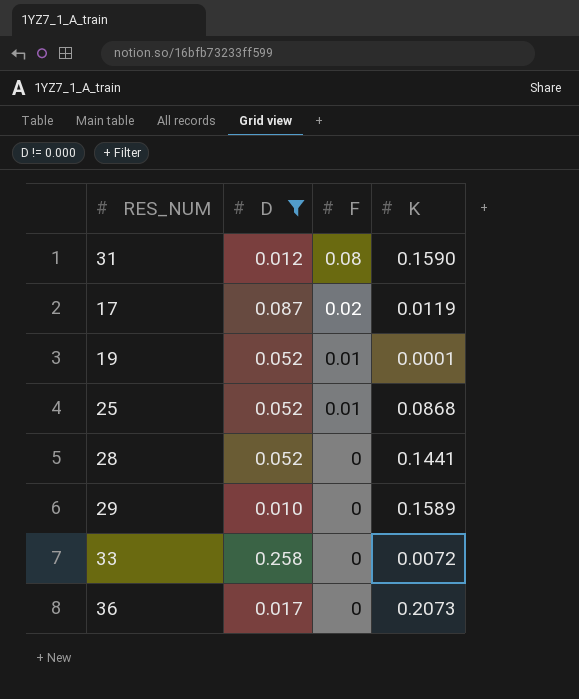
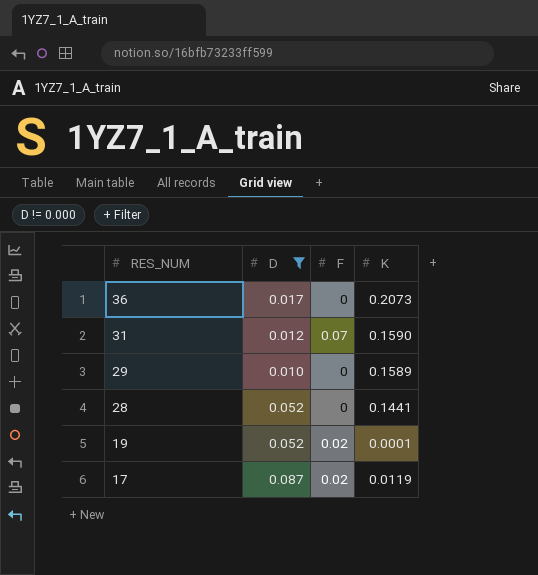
row order: F descending -> RES_NUM descending
row 25: 0.052 | 0.01 | 0.0868 -> none
row 33: 0.258 | 0 | 0.0072 -> none
31 | F: 0.08 -> 0.07
19 | F: 0.01 -> 0.02

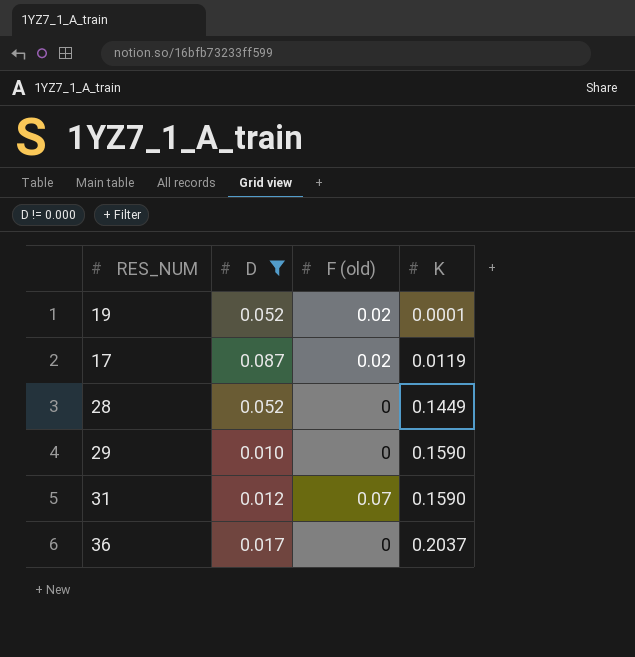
row order: RES_NUM descending -> K ascending
column name: F -> F (old)
28 | K: 0.1441 -> 0.1449
29 | K: 0.1589 -> 0.1590
36 | K: 0.2073 -> 0.2037

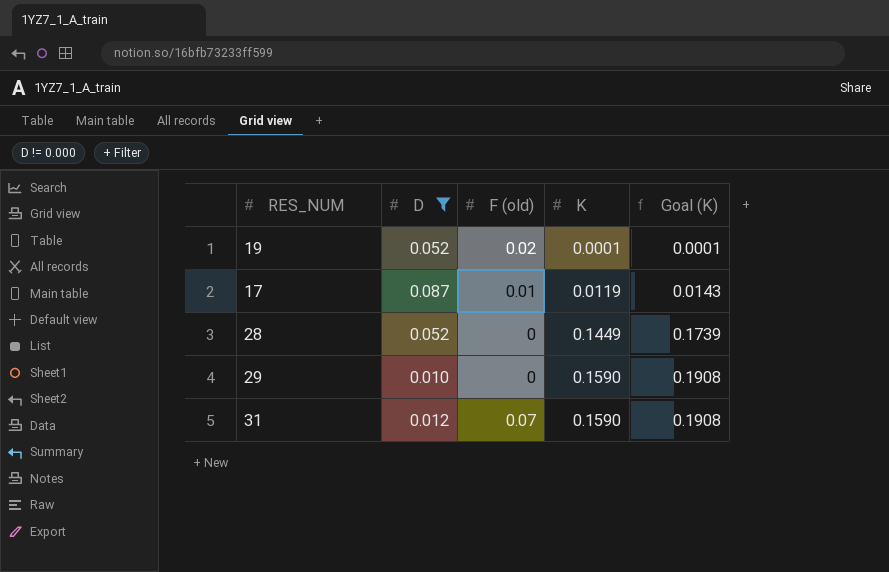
column Goal (K) | formula: none -> [K] * 1.2
row 36: 0.017 | 0 | 0.2037 -> none
17 | F (old): 0.02 -> 0.01

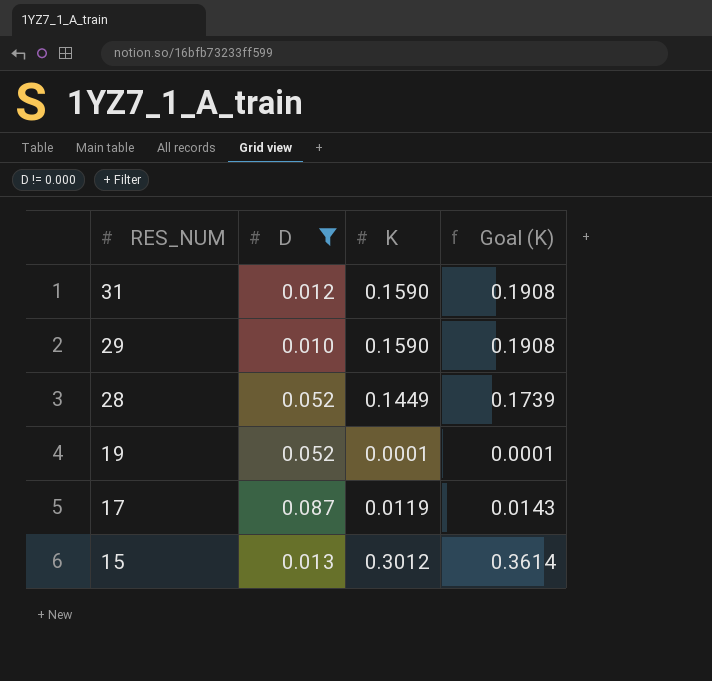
row order: K ascending -> RES_NUM descending
column F (old) | position: 3 -> none
row 15: none -> 0.013 | 0.3012 | 0.3614

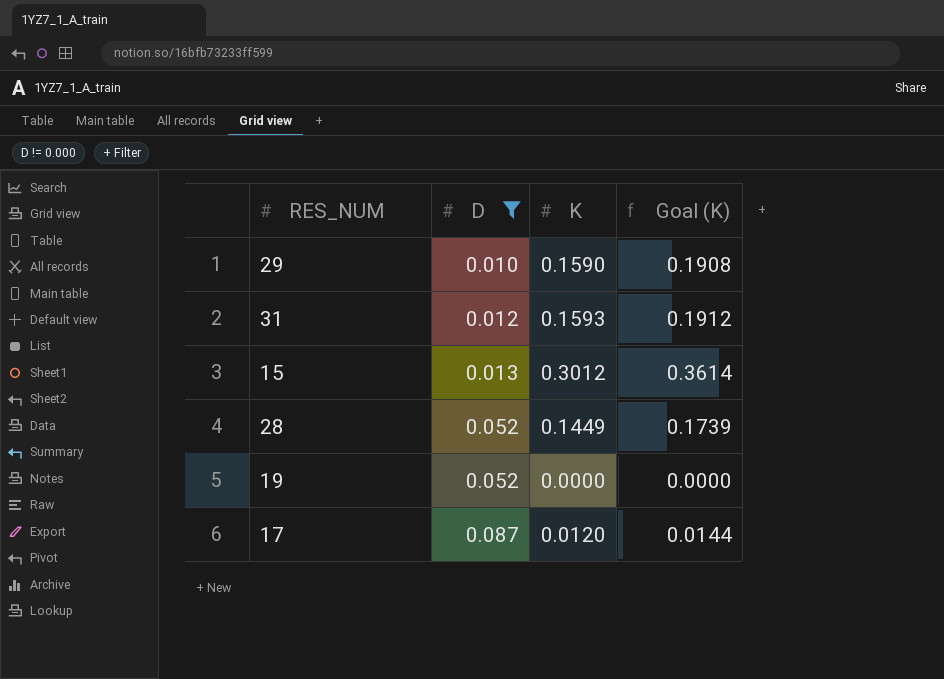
row order: RES_NUM descending -> D ascending
31 | K: 0.1590 -> 0.1593
31 | Goal (K): 0.1908 -> 0.1912
19 | K: 0.0001 -> 0.0000
19 | Goal (K): 0.0001 -> 0.0000
17 | K: 0.0119 -> 0.0120
17 | Goal (K): 0.0143 -> 0.0144

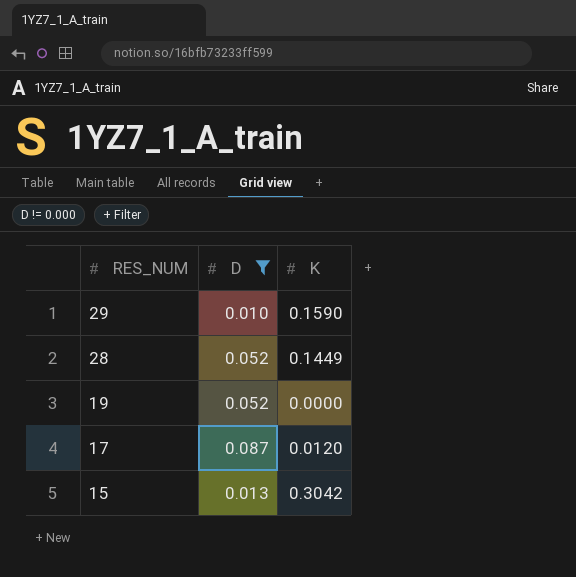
row order: D ascending -> RES_NUM descending
column Goal (K) | formula: [K] * 1.2 -> none
row 31: 0.012 | 0.1593 | 0.1912 -> none
15 | K: 0.3012 -> 0.3042

